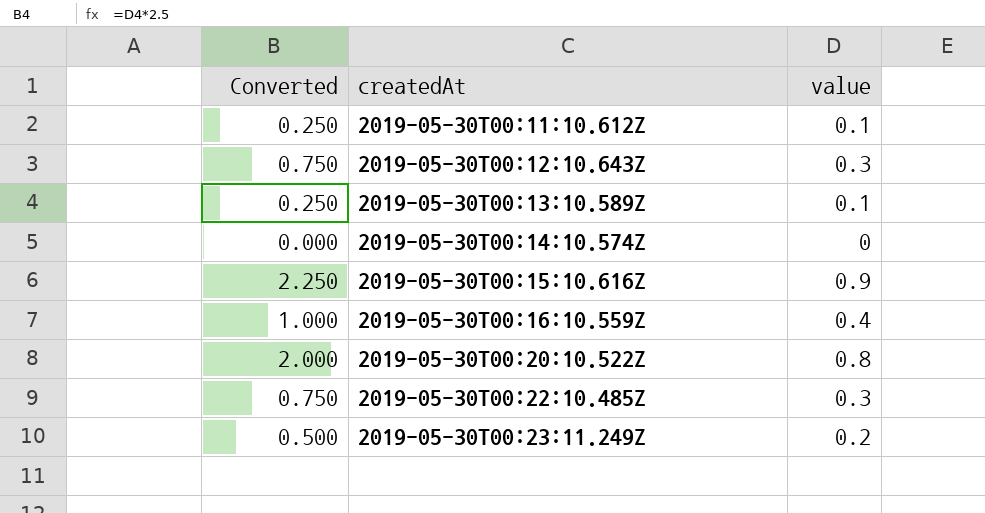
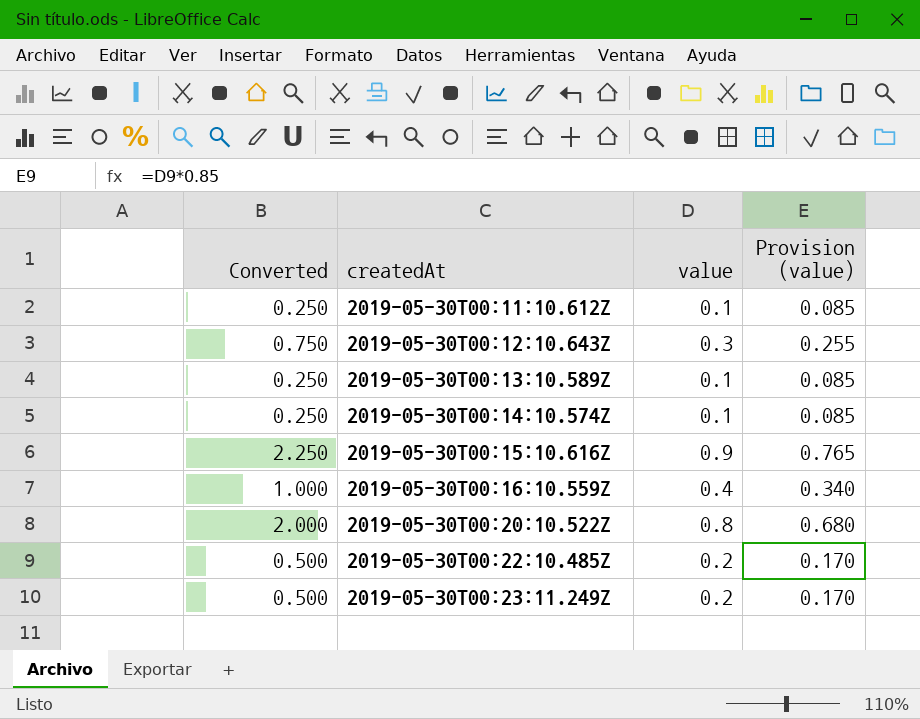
column Provision (value) | formula: none -> [value] * 0.85
2019-05-30T00:14:10.574Z | Converted: 0.000 -> 0.250
2019-05-30T00:14:10.574Z | value: 0 -> 0.1
2019-05-30T00:22:10.485Z | Converted: 0.750 -> 0.500
2019-05-30T00:22:10.485Z | value: 0.3 -> 0.2

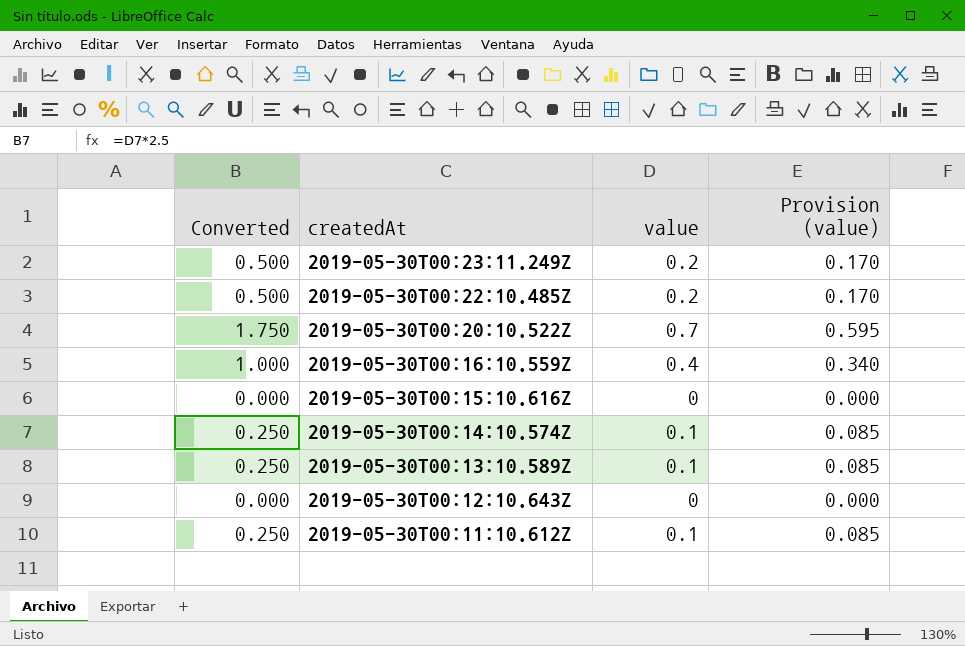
row order: createdAt ascending -> createdAt descending
2019-05-30T00:20:10.522Z | Converted: 2.000 -> 1.750
2019-05-30T00:20:10.522Z | value: 0.8 -> 0.7
2019-05-30T00:20:10.522Z | Provision (value): 0.680 -> 0.595
2019-05-30T00:15:10.616Z | Converted: 2.250 -> 0.000
2019-05-30T00:15:10.616Z | value: 0.9 -> 0
2019-05-30T00:15:10.616Z | Provision (value): 0.765 -> 0.000
2019-05-30T00:12:10.643Z | Converted: 0.750 -> 0.000
2019-05-30T00:12:10.643Z | value: 0.3 -> 0
2019-05-30T00:12:10.643Z | Provision (value): 0.255 -> 0.000

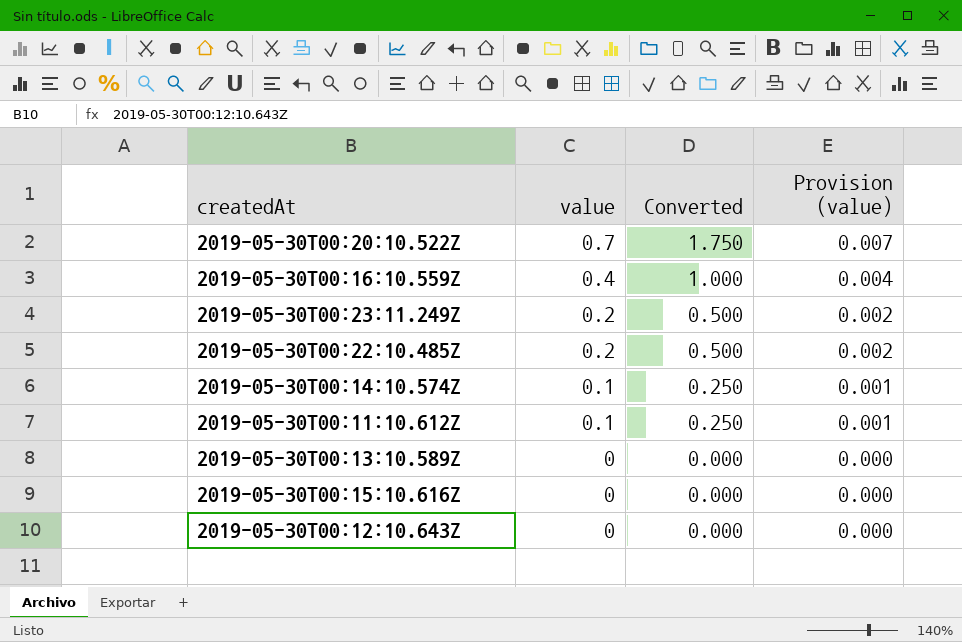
row order: createdAt descending -> value descending
column Converted | position: 1 -> 3
column Provision (value) | formula: [value] * 0.85 -> [value] * 0.01
2019-05-30T00:13:10.589Z | value: 0.1 -> 0
2019-05-30T00:13:10.589Z | Converted: 0.250 -> 0.000

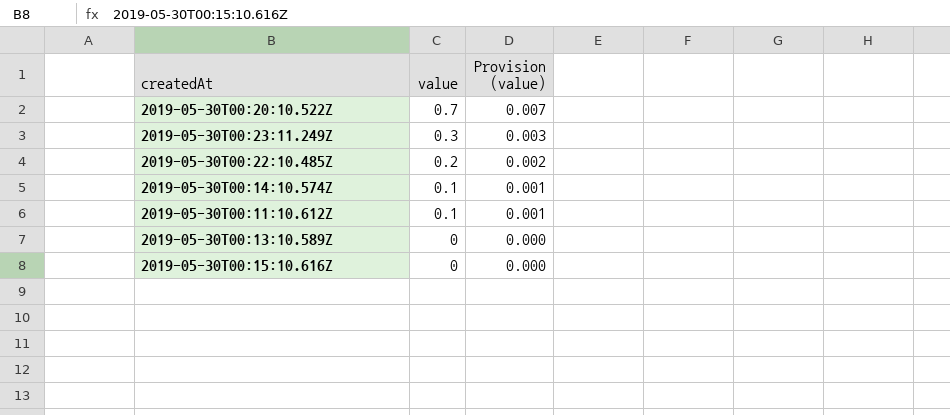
column Converted | formula: [value] * 2.5 -> none
row 2019-05-30T00:16:10.559Z: 0.4 | 1.000 | 0.004 -> none
row 2019-05-30T00:12:10.643Z: 0 | 0.000 | 0.000 -> none
2019-05-30T00:23:11.249Z | value: 0.2 -> 0.3
2019-05-30T00:23:11.249Z | Provision (value): 0.002 -> 0.003

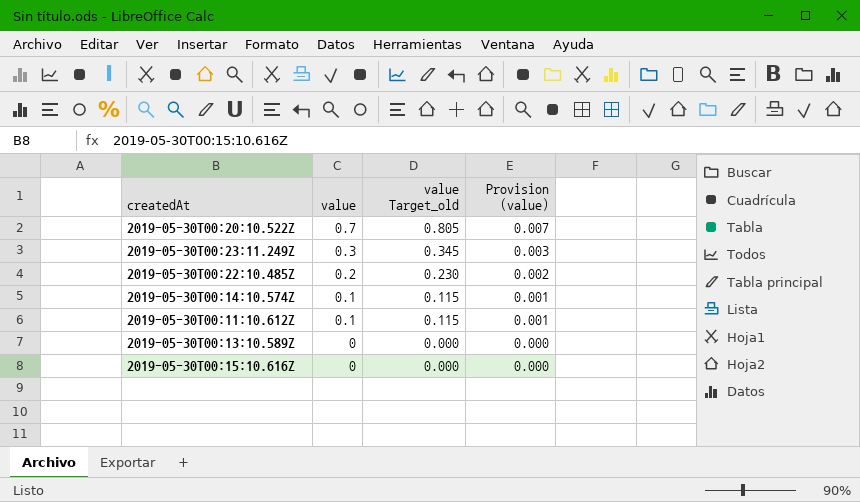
column value Target_old | formula: none -> [value] * 1.15

